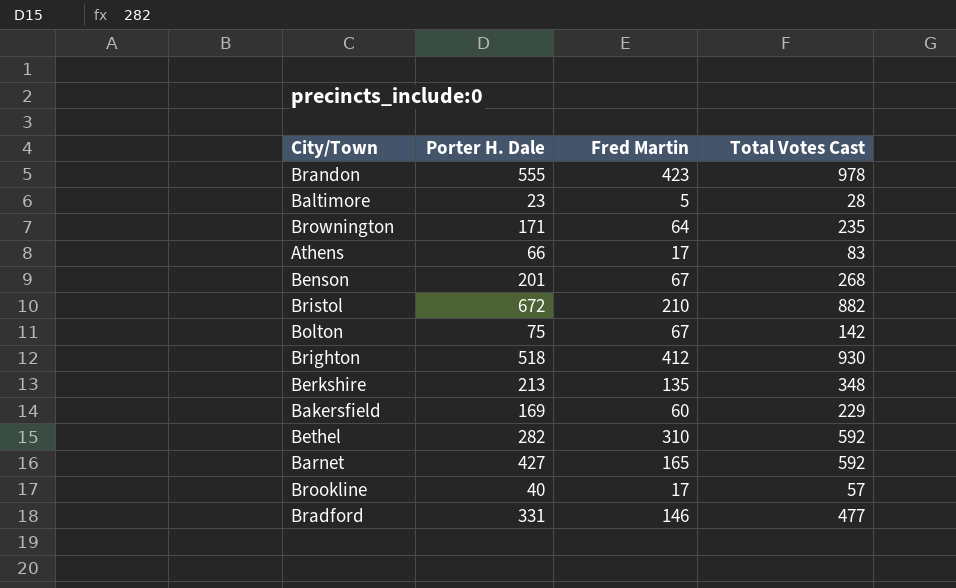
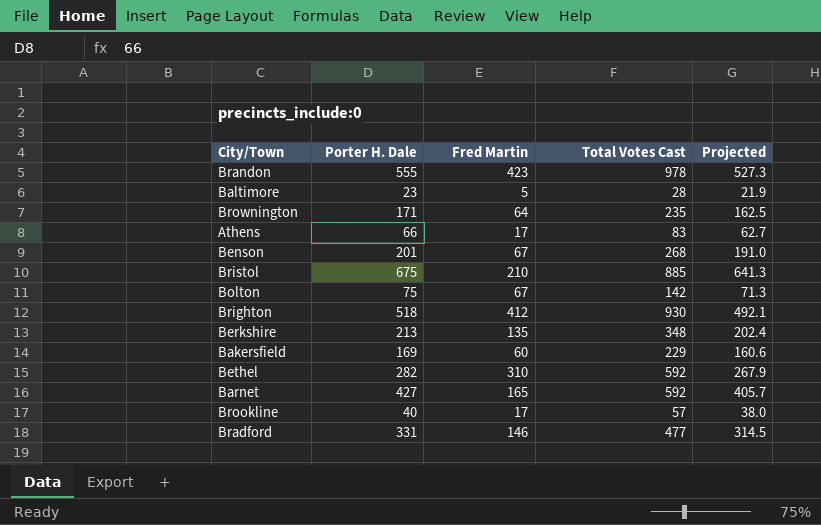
column Projected | formula: none -> [Porter H. Dale] * 0.95
Bristol | Porter H. Dale: 672 -> 675
Bristol | Total Votes Cast: 882 -> 885

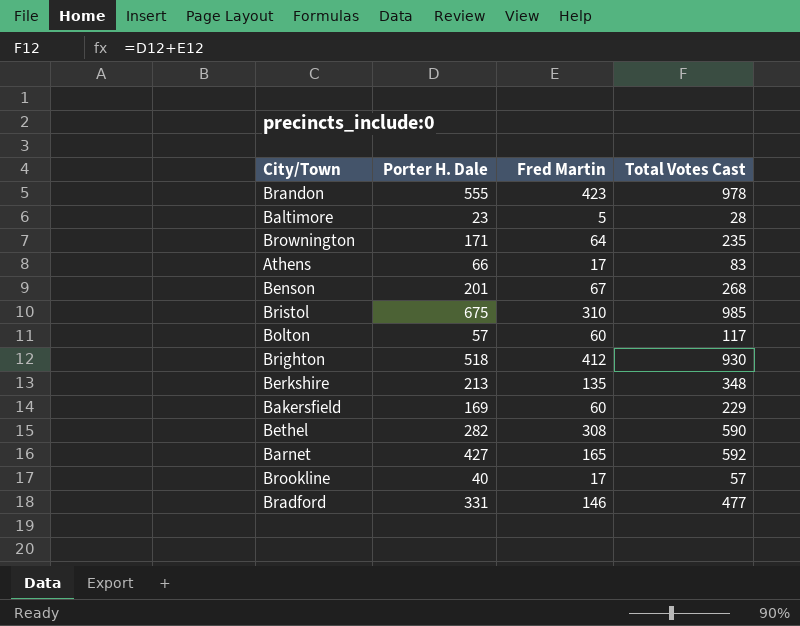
column Projected | formula: [Porter H. Dale] * 0.95 -> none
Bristol | Fred Martin: 210 -> 310
Bristol | Total Votes Cast: 885 -> 985
Bolton | Porter H. Dale: 75 -> 57
Bolton | Fred Martin: 67 -> 60
Bolton | Total Votes Cast: 142 -> 117
Bethel | Fred Martin: 310 -> 308
Bethel | Total Votes Cast: 592 -> 590

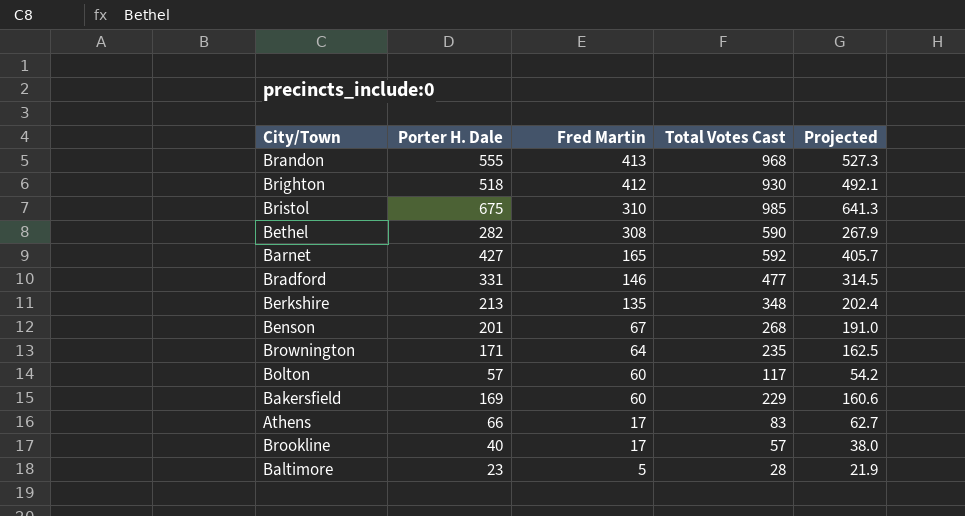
row order: none -> Fred Martin descending
column Projected | formula: none -> [Porter H. Dale] * 0.95
Brandon | Fred Martin: 423 -> 413
Brandon | Total Votes Cast: 978 -> 968

